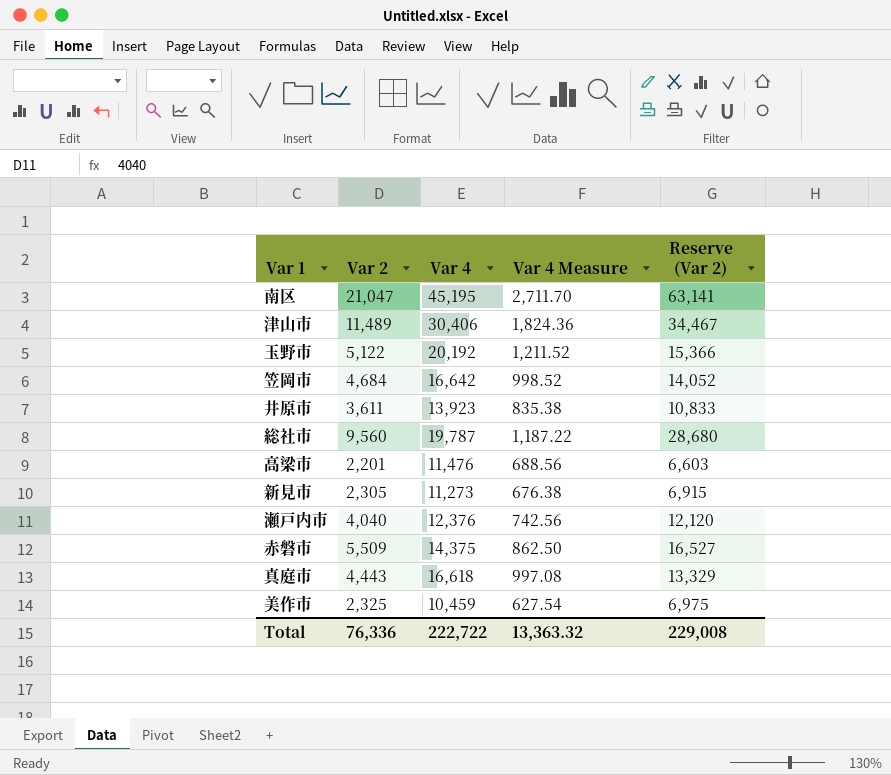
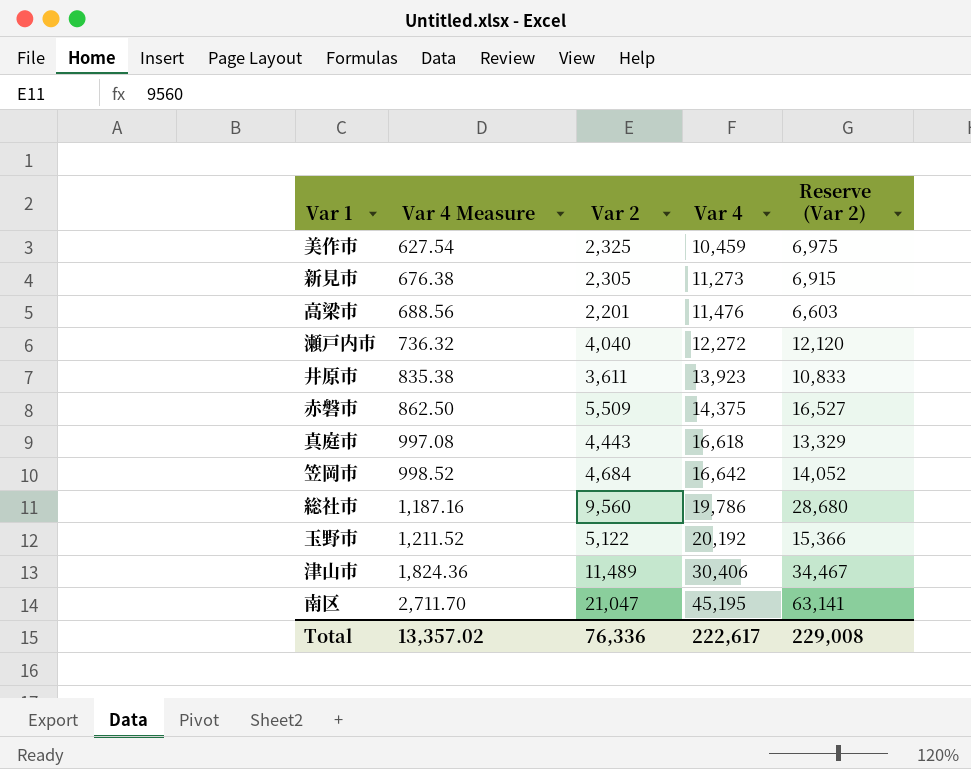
row order: none -> Var 4 Measure ascending
column Var 4 Measure | position: 4 -> 2
瀬戸内市 | Var 4 Measure: 742.56 -> 736.32
瀬戸内市 | Var 4: 12,376 -> 12,272
総社市 | Var 4 Measure: 1,187.22 -> 1,187.16
総社市 | Var 4: 19,787 -> 19,786
Total | Var 4 Measure: 13,363.32 -> 13,357.02
Total | Var 4: 222,722 -> 222,617

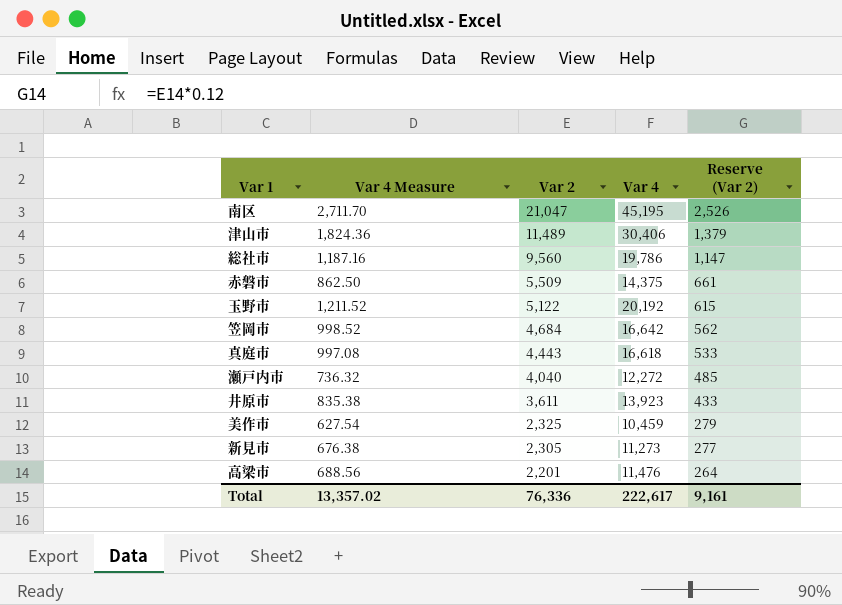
row order: Var 4 Measure ascending -> Var 2 descending
column Reserve (Var 2) | formula: [Var 2] * 3 -> [Var 2] * 0.12
Total | Reserve (Var 2): 229,008 -> 9,161

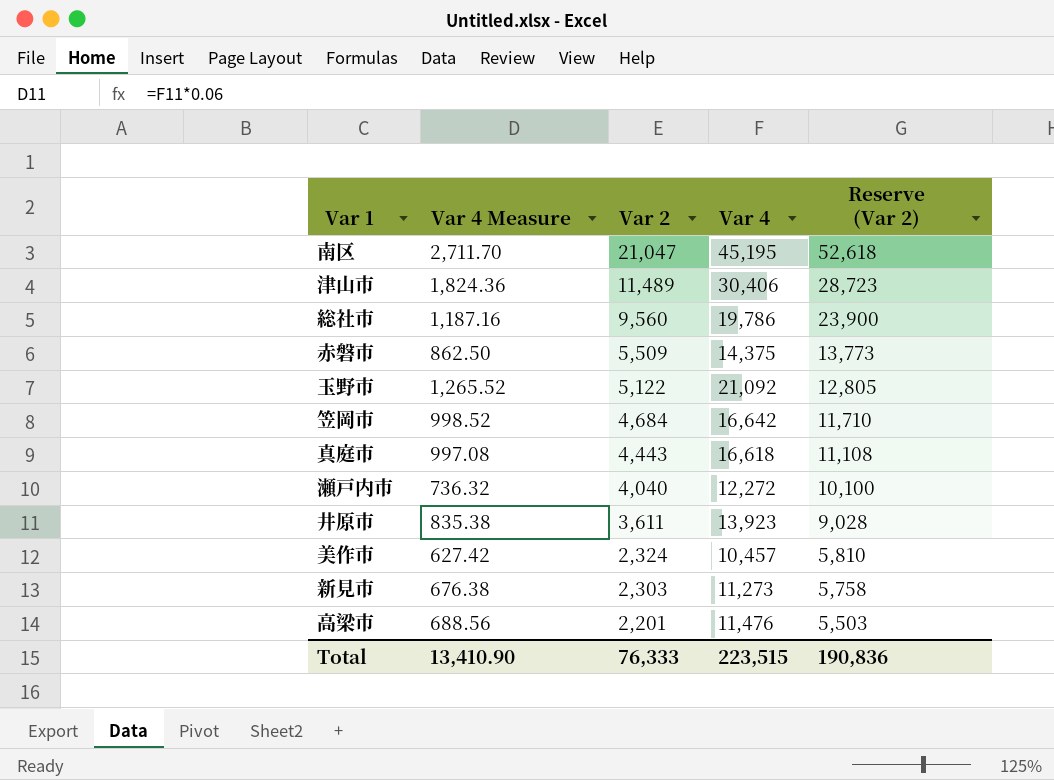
column Reserve (Var 2) | formula: [Var 2] * 0.12 -> [Var 2] * 2.5
玉野市 | Var 4 Measure: 1,211.52 -> 1,265.52
玉野市 | Var 4: 20,192 -> 21,092
美作市 | Var 4 Measure: 627.54 -> 627.42
美作市 | Var 2: 2,325 -> 2,324
美作市 | Var 4: 10,459 -> 10,457
新見市 | Var 2: 2,305 -> 2,303
Total | Var 4 Measure: 13,357.02 -> 13,410.90
Total | Var 2: 76,336 -> 76,333
Total | Var 4: 222,617 -> 223,515
Total | Reserve (Var 2): 9,161 -> 190,836

